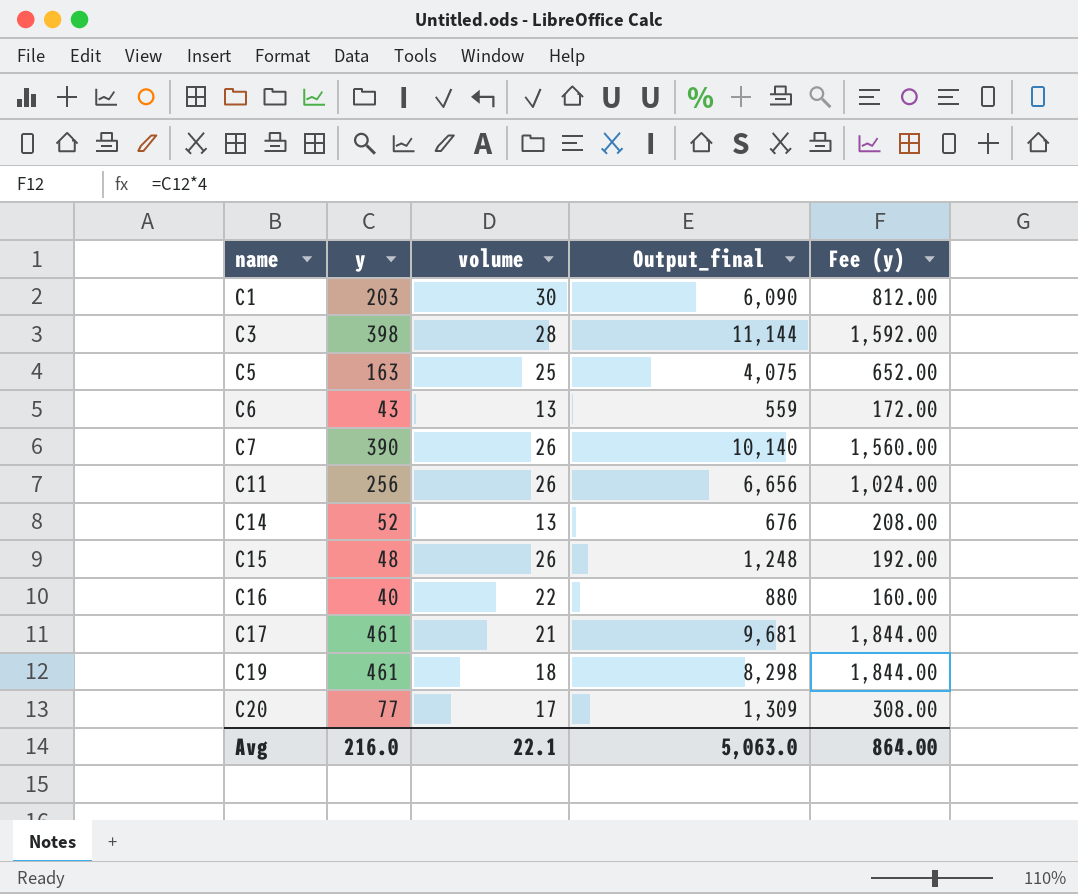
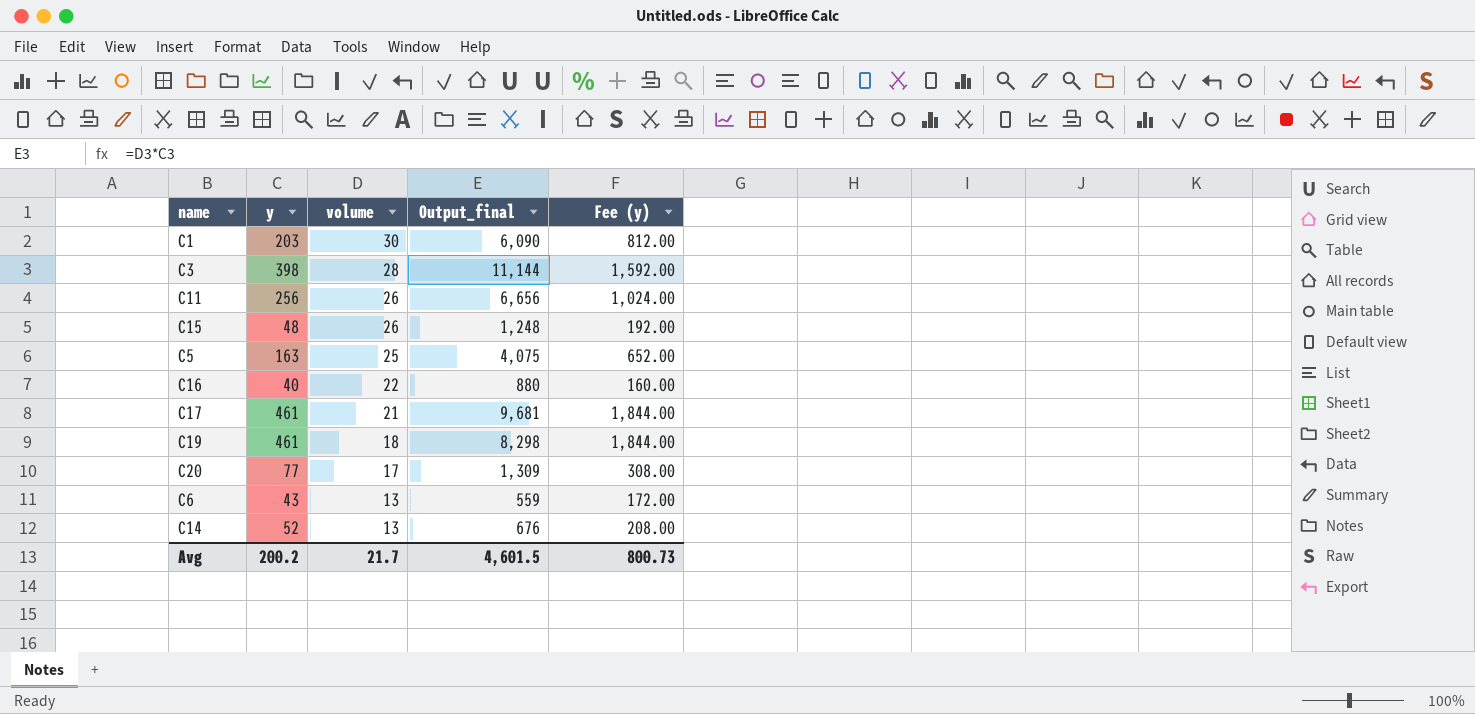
row order: name ascending -> volume descending
row C7: 390 | 26 | 10,140 | 1,560.00 -> none
Avg | y: 216.0 -> 200.2
Avg | volume: 22.1 -> 21.7
Avg | Output_final: 5,063.0 -> 4,601.5
Avg | Fee (y): 864.00 -> 800.73

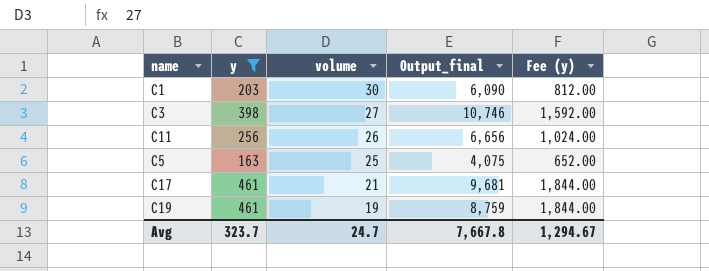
filter: none -> y >= 163
C3 | volume: 28 -> 27
C3 | Output_final: 11,144 -> 10,746
C19 | volume: 18 -> 19
C19 | Output_final: 8,298 -> 8,759
Avg | y: 200.2 -> 323.7
Avg | volume: 21.7 -> 24.7
Avg | Output_final: 4,601.5 -> 7,667.8
Avg | Fee (y): 800.73 -> 1,294.67

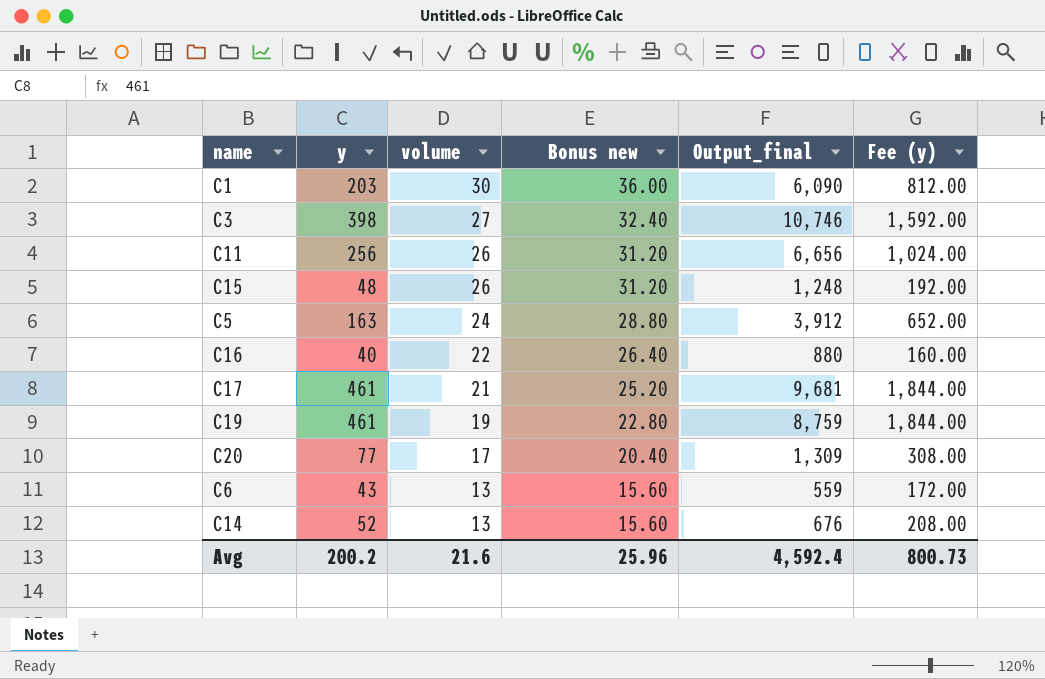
filter: y >= 163 -> none
column Bonus new | formula: none -> [volume] * 1.2
C5 | volume: 25 -> 24
C5 | Output_final: 4,075 -> 3,912
Avg | y: 323.7 -> 200.2
Avg | volume: 24.7 -> 21.6
Avg | Output_final: 7,667.8 -> 4,592.4
Avg | Fee (y): 1,294.67 -> 800.73

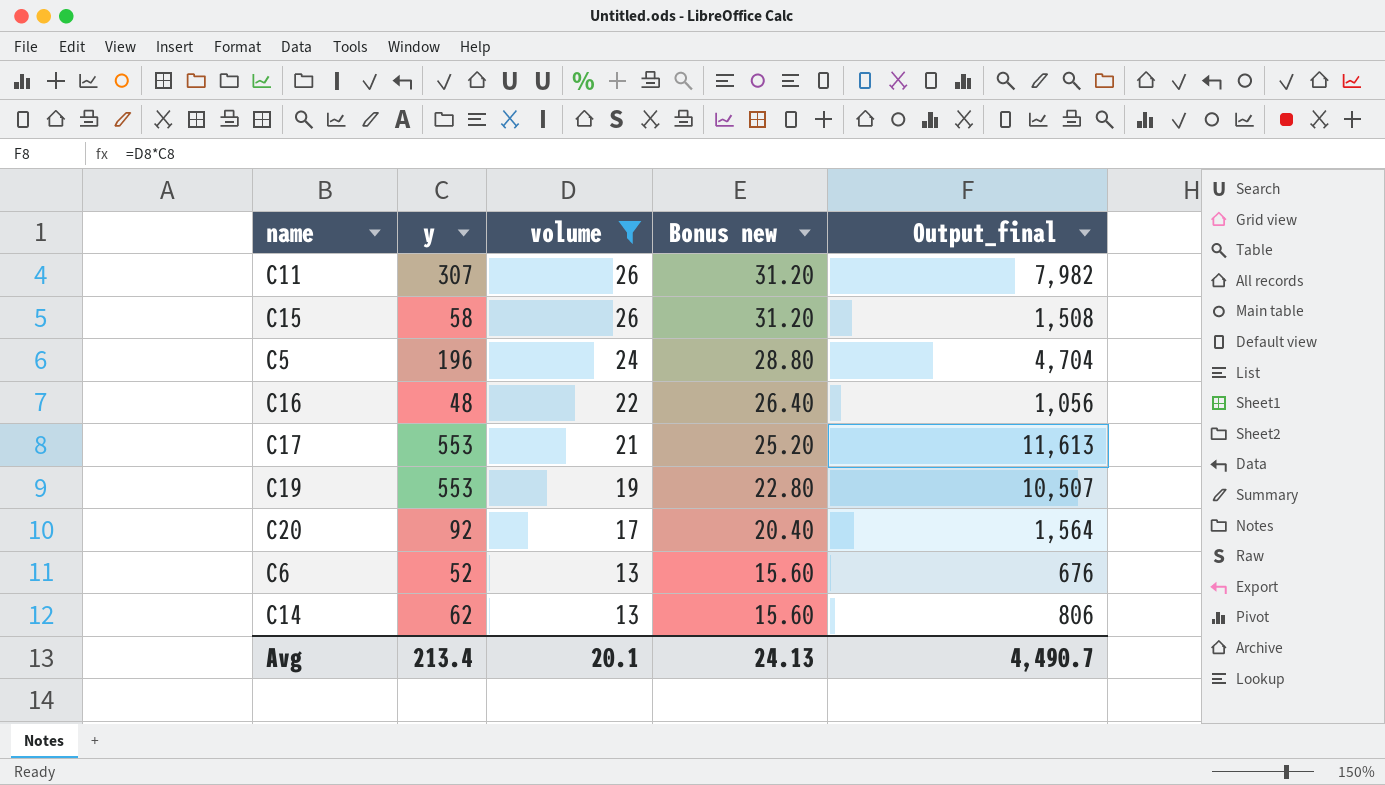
filter: none -> volume <= 26
column Fee (y) | formula: [y] * 4 -> none
C11 | y: 256 -> 307
C11 | Output_final: 6,656 -> 7,982
C15 | y: 48 -> 58
C15 | Output_final: 1,248 -> 1,508
C5 | y: 163 -> 196
C5 | Output_final: 3,912 -> 4,704
C16 | y: 40 -> 48
C16 | Output_final: 880 -> 1,056
C17 | y: 461 -> 553
C17 | Output_final: 9,681 -> 11,613
C19 | y: 461 -> 553
C19 | Output_final: 8,759 -> 10,507
C20 | y: 77 -> 92
C20 | Output_final: 1,309 -> 1,564
C6 | y: 43 -> 52
C6 | Output_final: 559 -> 676
C14 | y: 52 -> 62
C14 | Output_final: 676 -> 806
Avg | y: 200.2 -> 213.4
Avg | volume: 21.6 -> 20.1
Avg | Bonus new: 25.96 -> 24.13
Avg | Output_final: 4,592.4 -> 4,490.7

